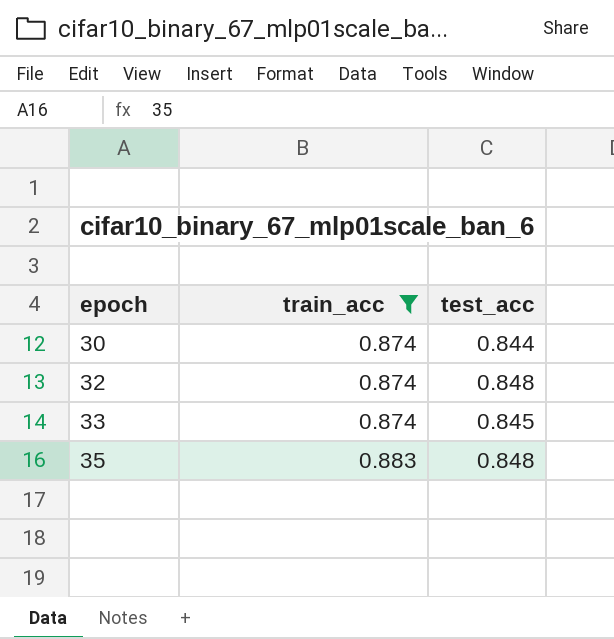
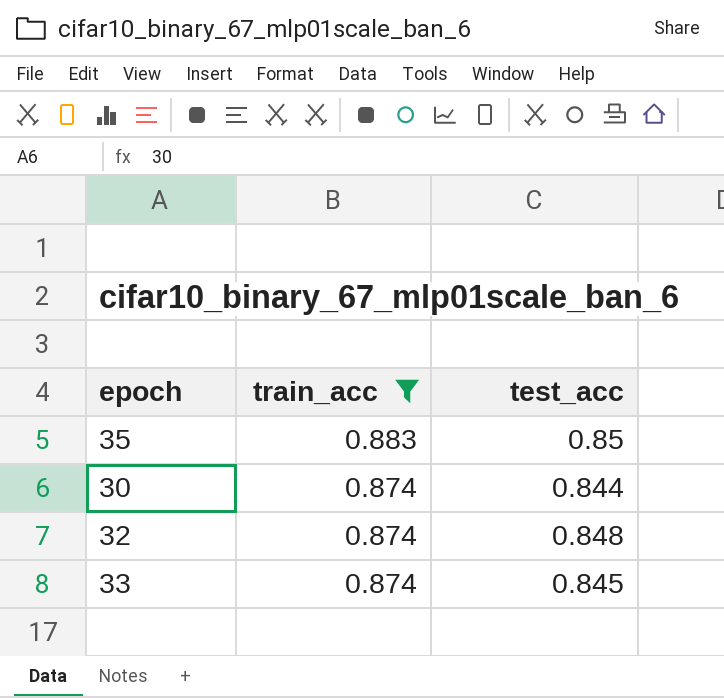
row order: epoch ascending -> train_acc descending
35 | test_acc: 0.848 -> 0.85

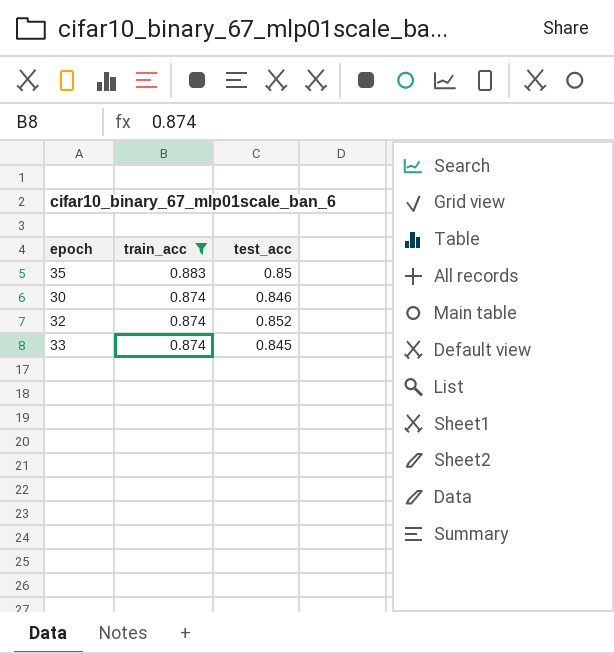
30 | test_acc: 0.844 -> 0.846
32 | test_acc: 0.848 -> 0.852

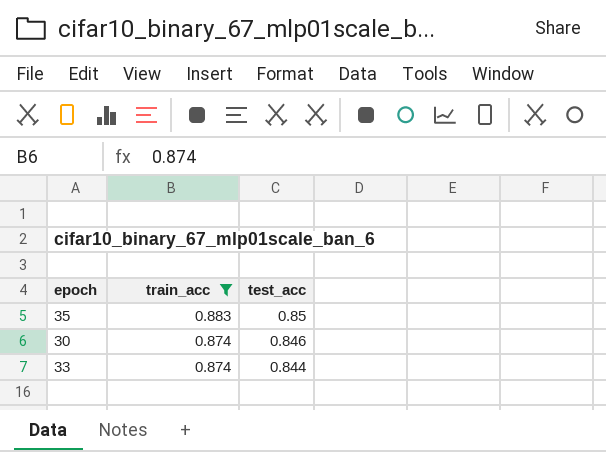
row 32: 0.874 | 0.852 -> none
33 | test_acc: 0.845 -> 0.844

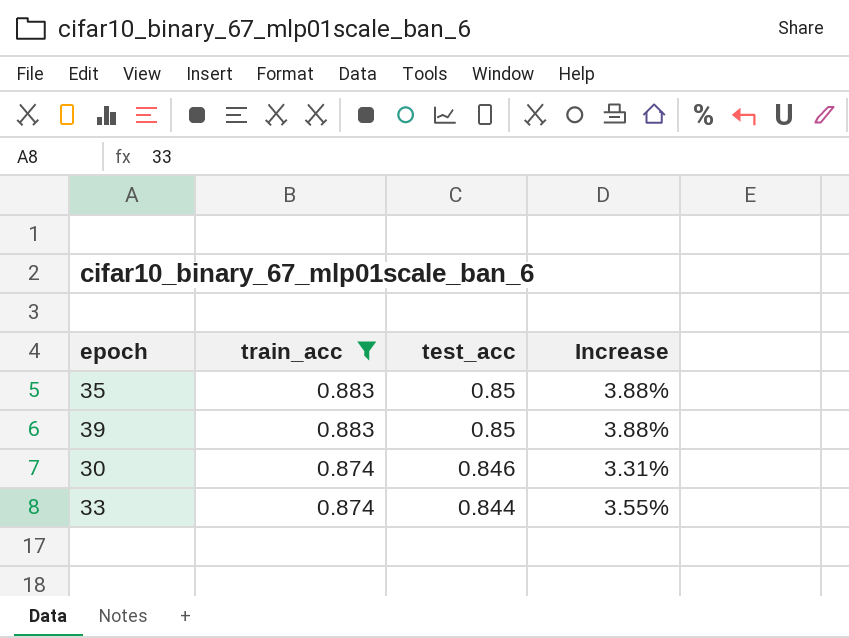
column Increase | formula: none -> ([train_acc] - [test_acc]) / [test_acc]
row 39: none -> 0.883 | 0.85 | 3.88%

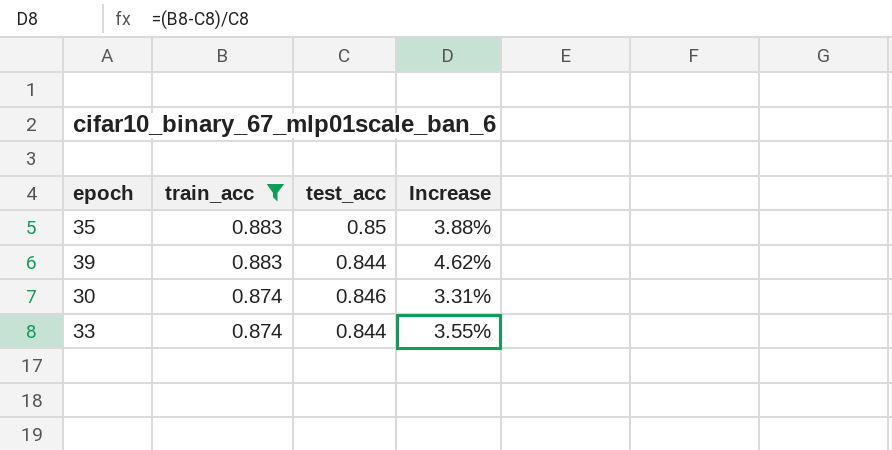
39 | test_acc: 0.85 -> 0.844
39 | Increase: 3.88% -> 4.62%

